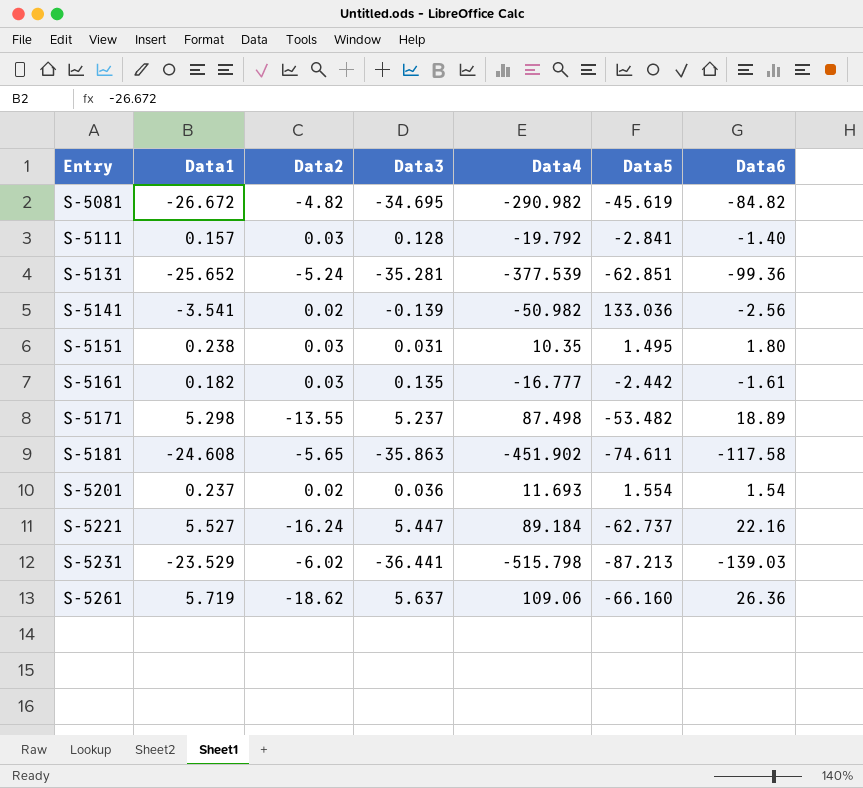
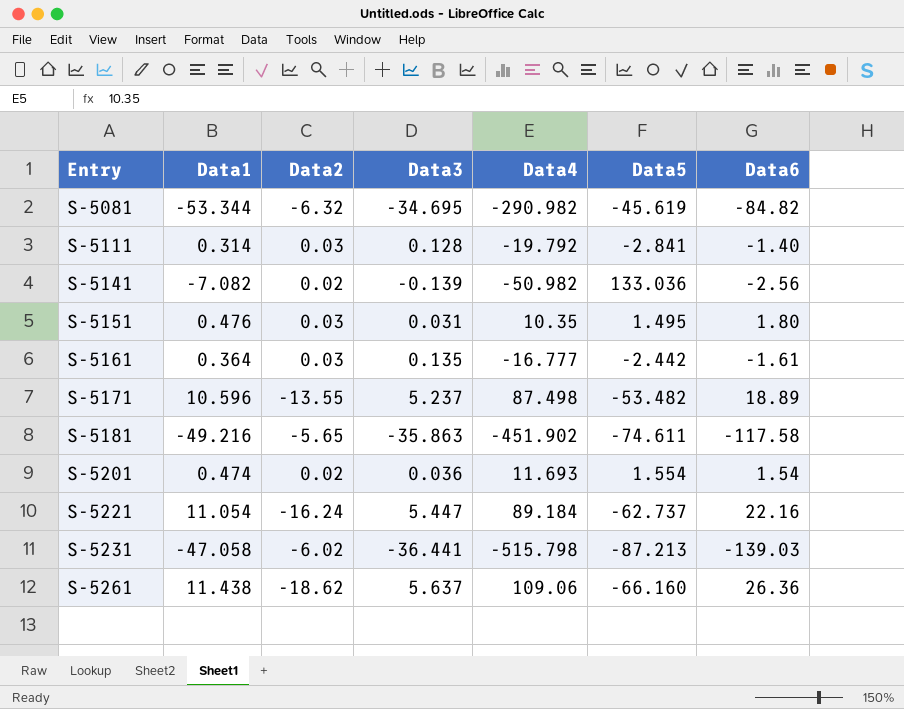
row S-5131: -25.652 | -5.24 | -35.281 | -377.539 | -62.851 | -99.36 -> none
S-5081 | Data1: -26.672 -> -53.344
S-5081 | Data2: -4.82 -> -6.32
S-5111 | Data1: 0.157 -> 0.314
S-5141 | Data1: -3.541 -> -7.082
S-5151 | Data1: 0.238 -> 0.476
S-5161 | Data1: 0.182 -> 0.364
S-5171 | Data1: 5.298 -> 10.596
S-5181 | Data1: -24.608 -> -49.216
S-5201 | Data1: 0.237 -> 0.474
S-5221 | Data1: 5.527 -> 11.054
S-5231 | Data1: -23.529 -> -47.058
S-5261 | Data1: 5.719 -> 11.438

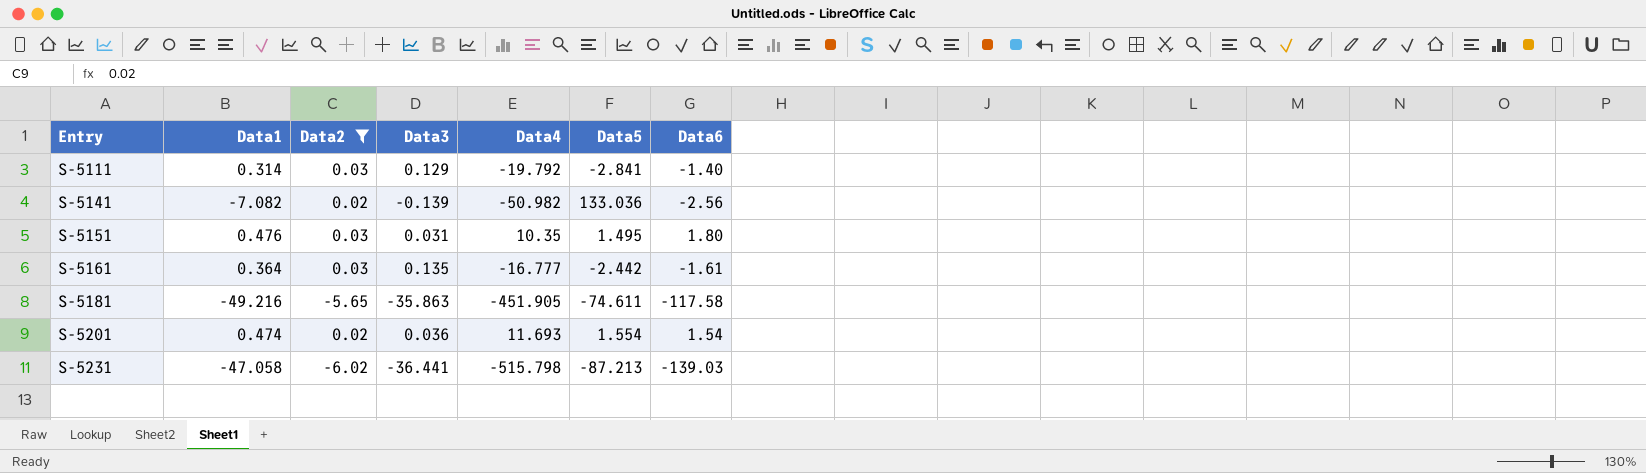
filter: none -> Data2 >= -6.02
S-5111 | Data3: 0.128 -> 0.129
S-5181 | Data4: -451.902 -> -451.905

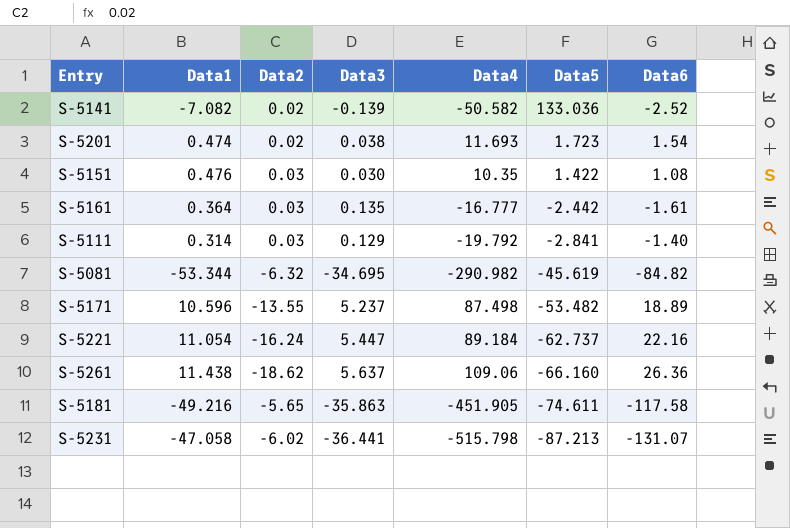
filter: Data2 >= -6.02 -> none
row order: Entry ascending -> Data5 descending
S-5141 | Data4: -50.982 -> -50.582
S-5141 | Data6: -2.56 -> -2.52
S-5201 | Data3: 0.036 -> 0.038
S-5201 | Data5: 1.554 -> 1.723
S-5151 | Data3: 0.031 -> 0.030
S-5151 | Data5: 1.495 -> 1.422
S-5151 | Data6: 1.80 -> 1.08
S-5231 | Data6: -139.03 -> -131.07

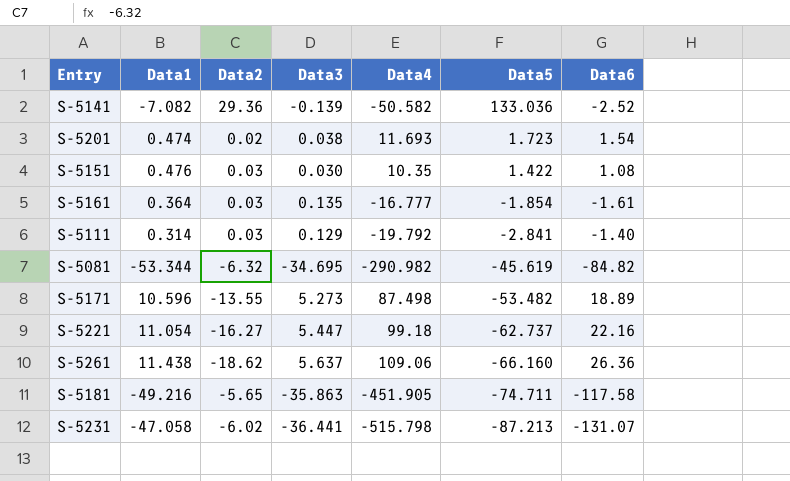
S-5141 | Data2: 0.02 -> 29.36
S-5161 | Data5: -2.442 -> -1.854
S-5171 | Data3: 5.237 -> 5.273
S-5221 | Data2: -16.24 -> -16.27
S-5221 | Data4: 89.184 -> 99.18
S-5181 | Data5: -74.611 -> -74.711

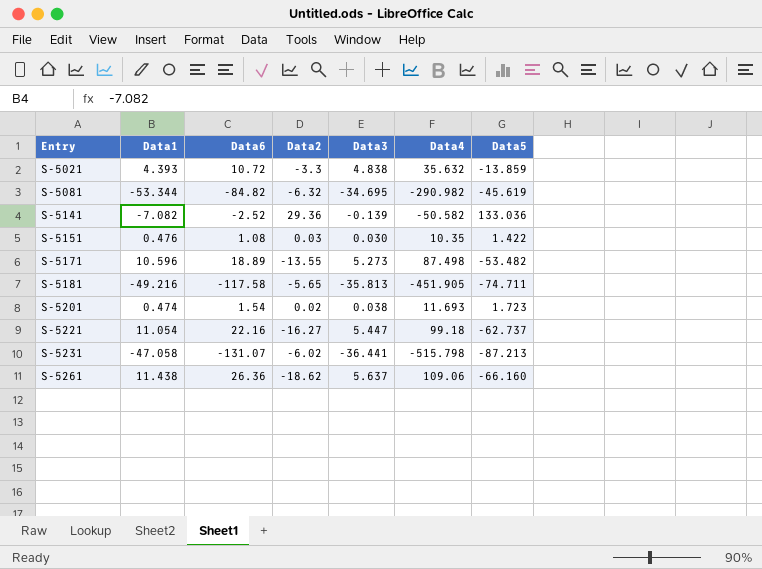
row order: Data5 descending -> Entry ascending
column Data6 | position: 7 -> 3
row S-5161: 0.364 | 0.03 | 0.135 | -16.777 | -1.854 | -1.61 -> none
row S-5111: 0.314 | 0.03 | 0.129 | -19.792 | -2.841 | -1.40 -> none
row S-5021: none -> 4.393 | 10.72 | -3.3 | 4.838 | 35.632 | -13.859
S-5181 | Data3: -35.863 -> -35.813

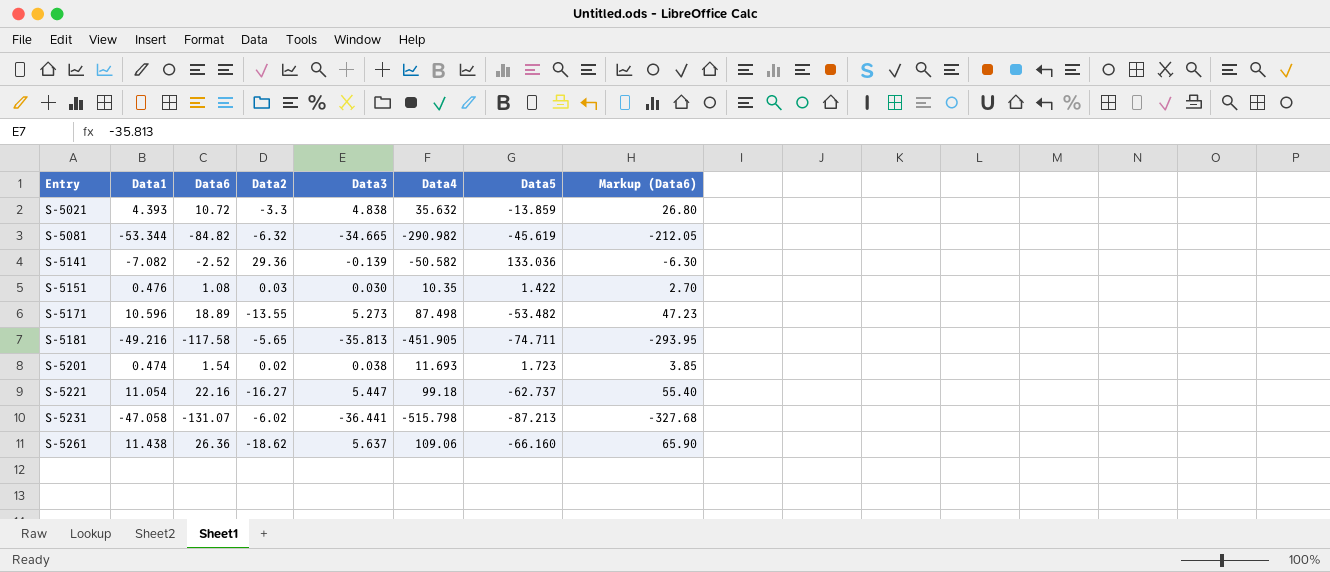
column Markup (Data6) | formula: none -> [Data6] * 2.5
S-5081 | Data3: -34.695 -> -34.665

